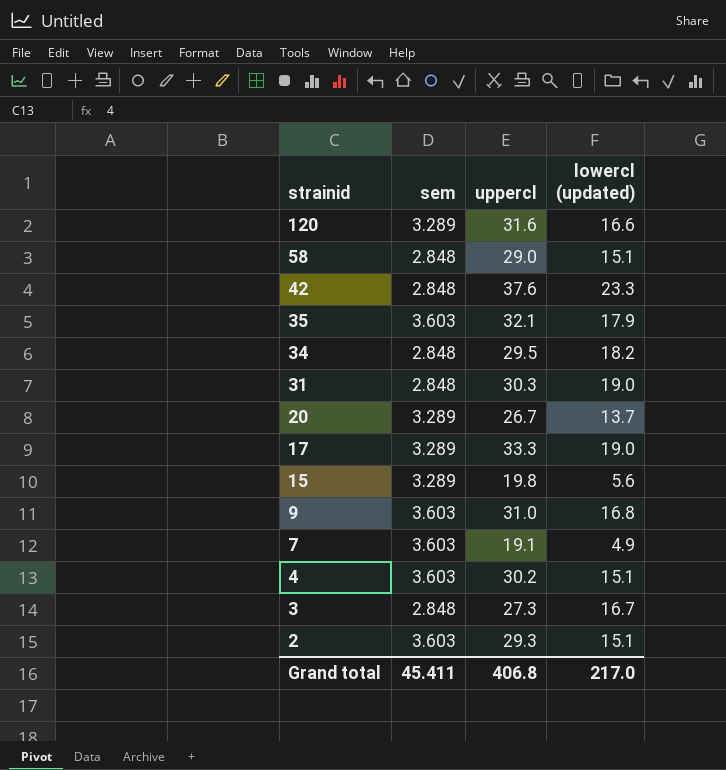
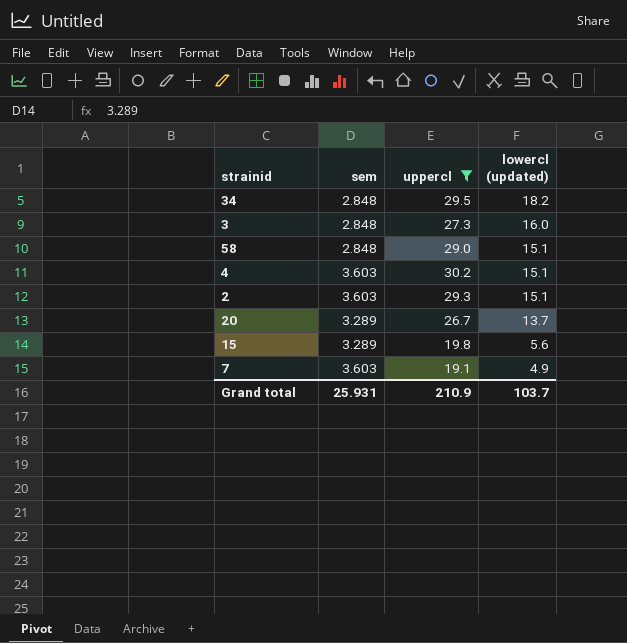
filter: none -> uppercl <= 30.2
row order: strainid descending -> lowercl (updated) descending
3 | lowercl (updated): 16.7 -> 16.0
Grand total | sem: 45.411 -> 25.931
Grand total | uppercl: 406.8 -> 210.9
Grand total | lowercl (updated): 217.0 -> 103.7

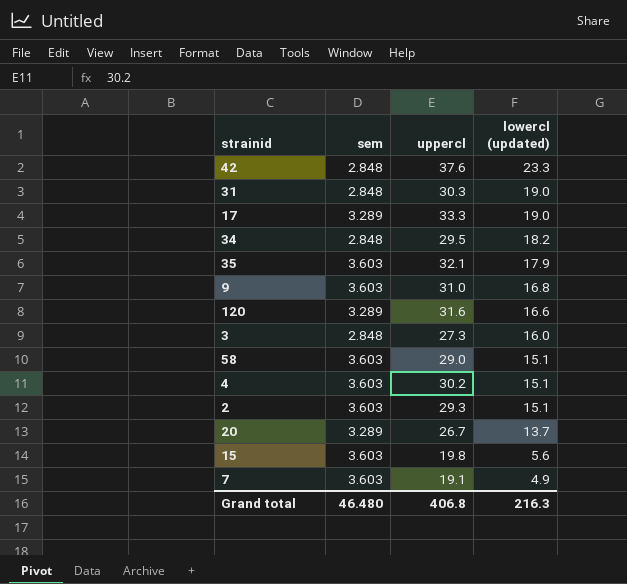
filter: uppercl <= 30.2 -> none
58 | sem: 2.848 -> 3.603
15 | sem: 3.289 -> 3.603
Grand total | sem: 25.931 -> 46.480
Grand total | uppercl: 210.9 -> 406.8
Grand total | lowercl (updated): 103.7 -> 216.3

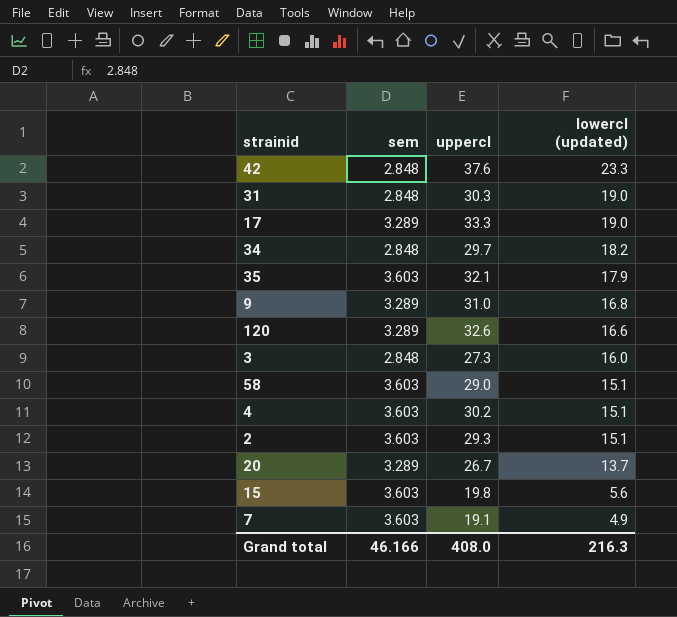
34 | uppercl: 29.5 -> 29.7
9 | sem: 3.603 -> 3.289
120 | uppercl: 31.6 -> 32.6
Grand total | sem: 46.480 -> 46.166
Grand total | uppercl: 406.8 -> 408.0

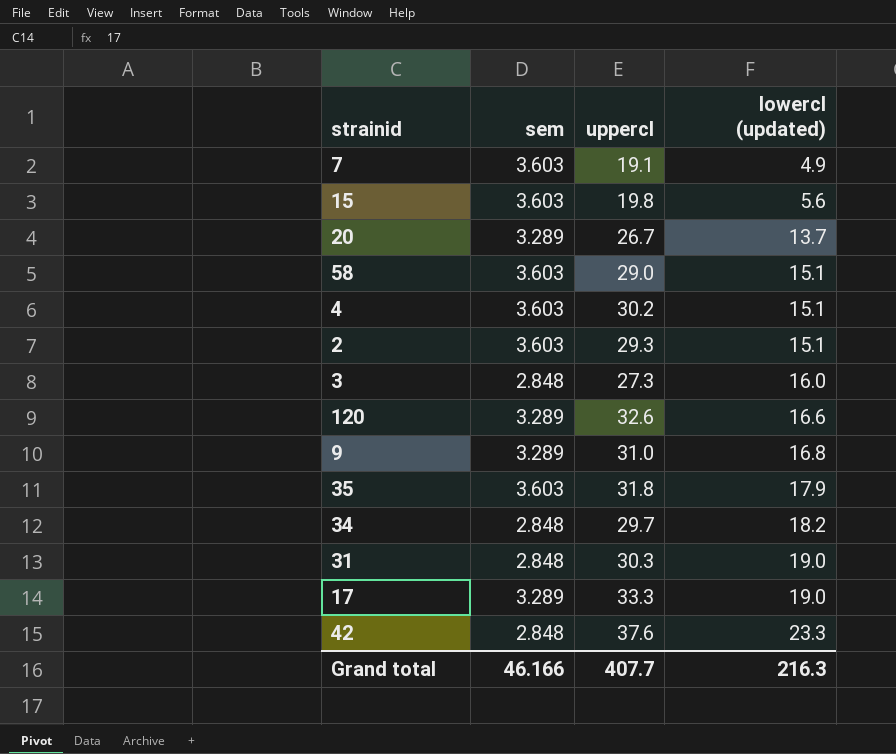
row order: lowercl (updated) descending -> lowercl (updated) ascending
35 | uppercl: 32.1 -> 31.8
Grand total | uppercl: 408.0 -> 407.7

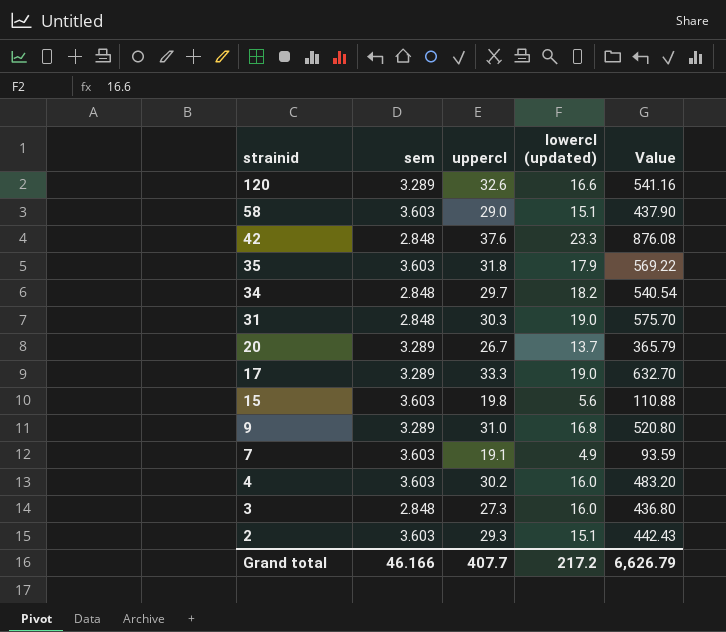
row order: lowercl (updated) ascending -> strainid descending
column Value | formula: none -> [uppercl] * [lowercl (updated)]
4 | lowercl (updated): 15.1 -> 16.0
Grand total | lowercl (updated): 216.3 -> 217.2

